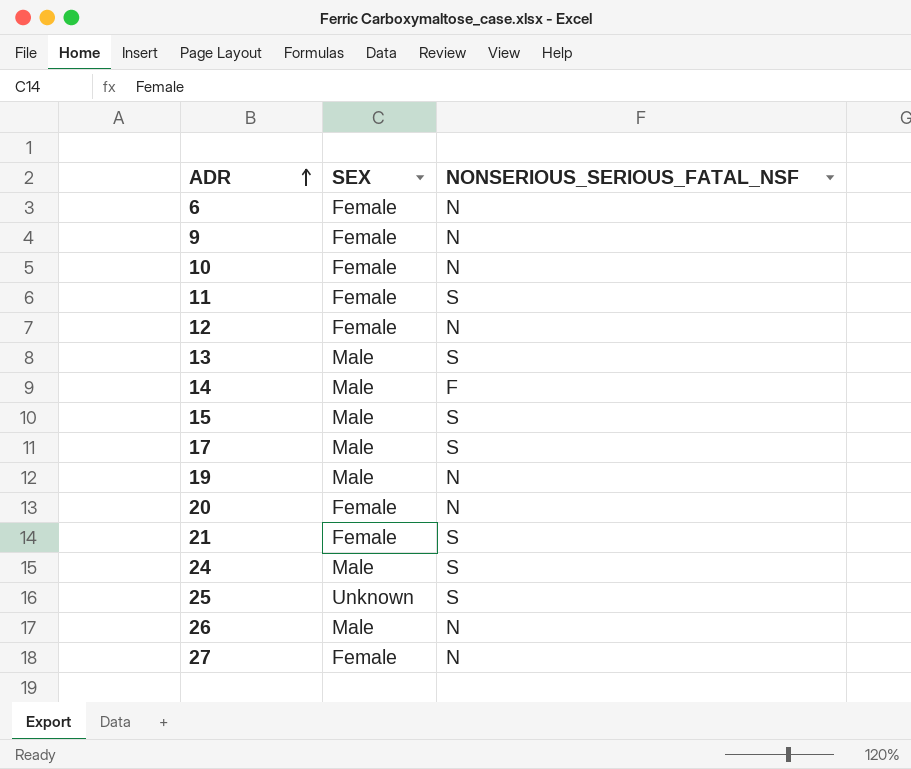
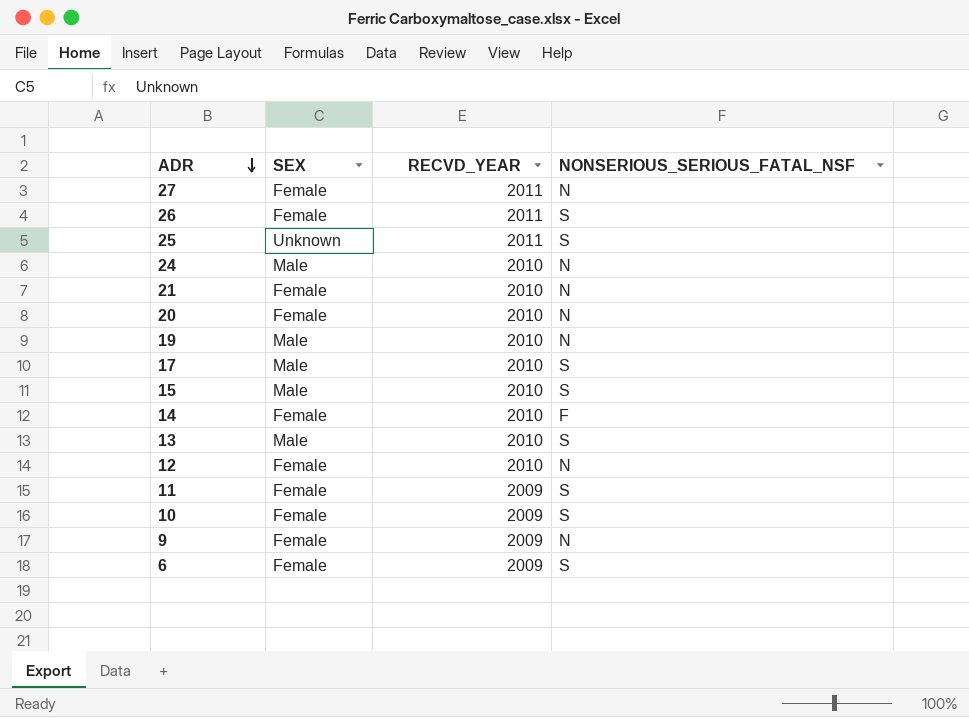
row order: ADR ascending -> ADR descending
column RECVD_YEAR | position: none -> 3
26 | SEX: Male -> Female
26 | NONSERIOUS_SERIOUS_FATAL_NSF: N -> S
24 | NONSERIOUS_SERIOUS_FATAL_NSF: S -> N
21 | NONSERIOUS_SERIOUS_FATAL_NSF: S -> N
14 | SEX: Male -> Female
10 | NONSERIOUS_SERIOUS_FATAL_NSF: N -> S
6 | NONSERIOUS_SERIOUS_FATAL_NSF: N -> S

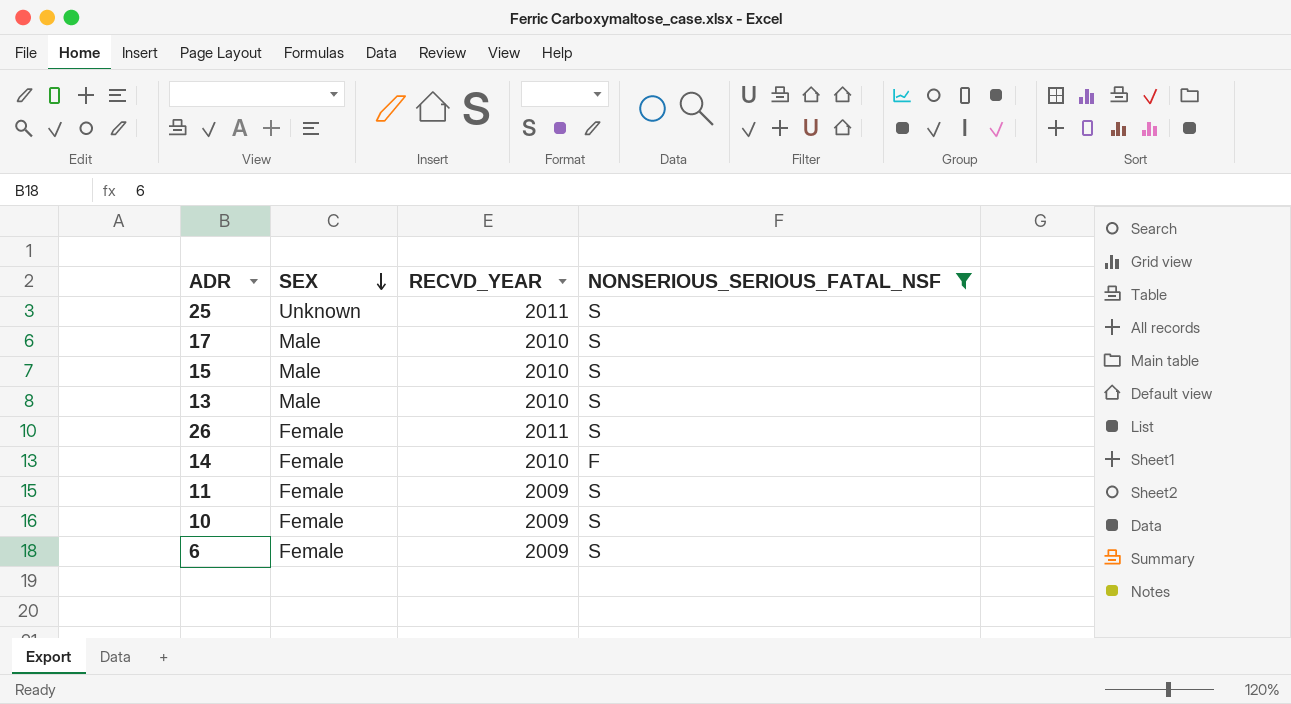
filter: none -> NONSERIOUS_SERIOUS_FATAL_NSF != N
row order: ADR descending -> SEX descending

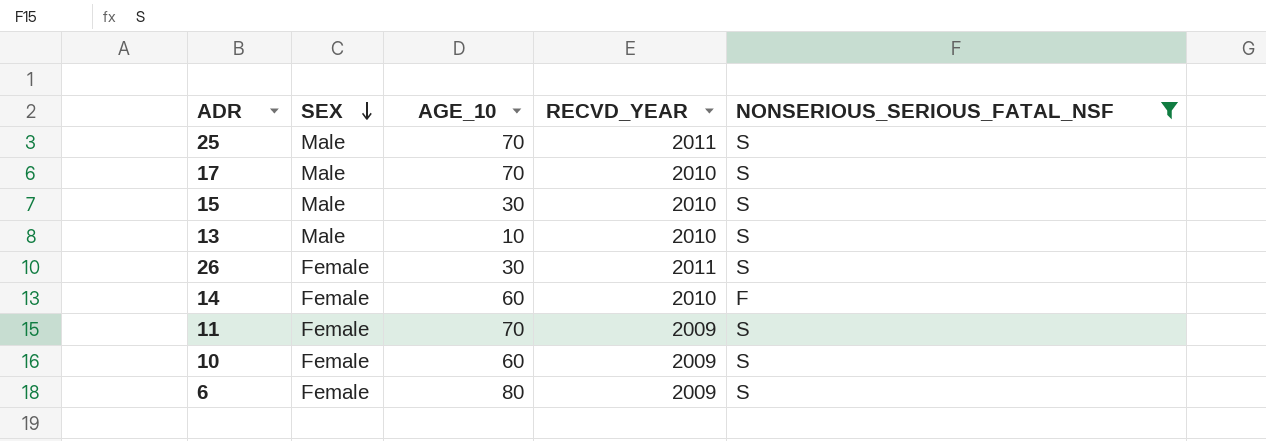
column AGE_10 | position: none -> 3
25 | SEX: Unknown -> Male

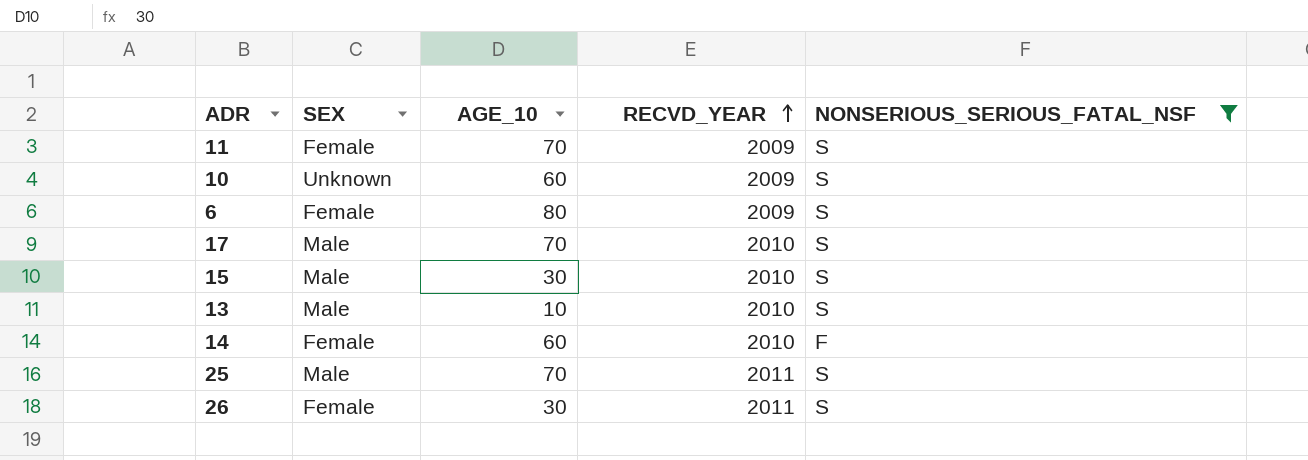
row order: SEX descending -> RECVD_YEAR ascending
10 | SEX: Female -> Unknown

